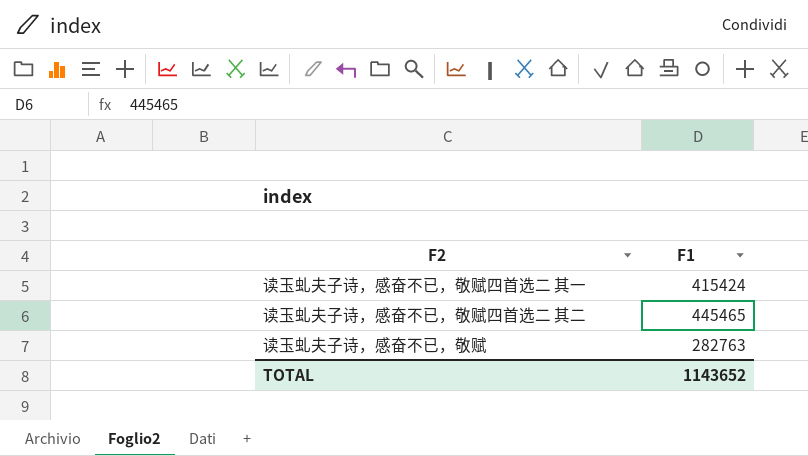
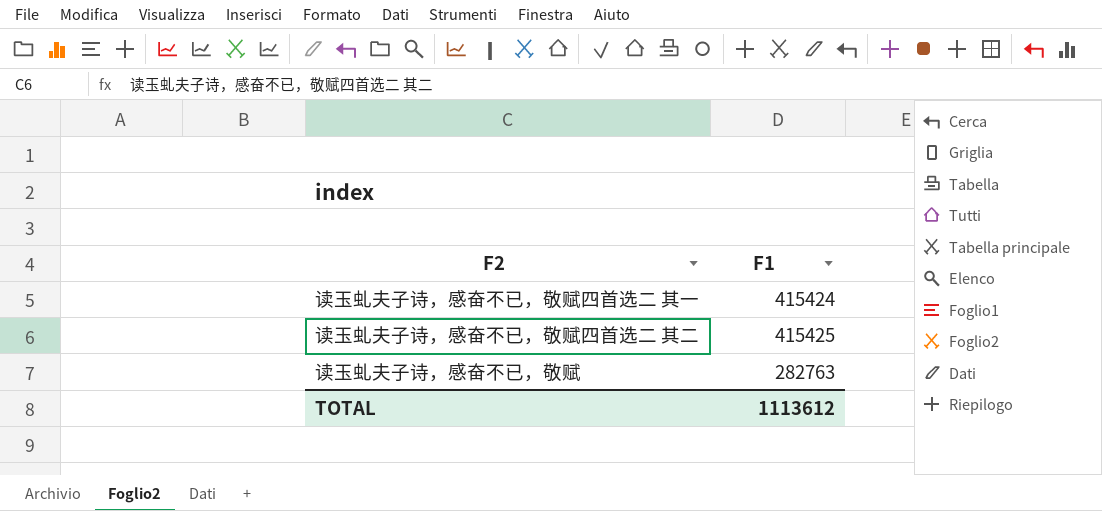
读玉虬夫子诗，感奋不已，敬赋四首选二 其二 | F1: 445465 -> 415425
TOTAL | F1: 1143652 -> 1113612

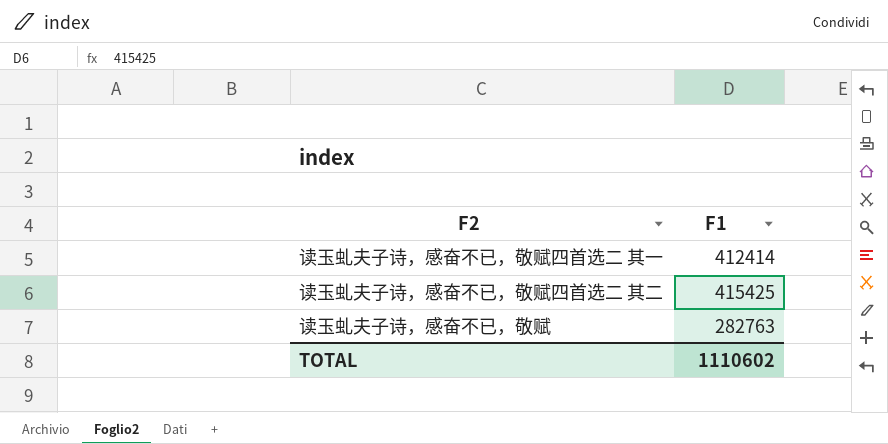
读玉虬夫子诗，感奋不已，敬赋四首选二 其一 | F1: 415424 -> 412414
TOTAL | F1: 1113612 -> 1110602

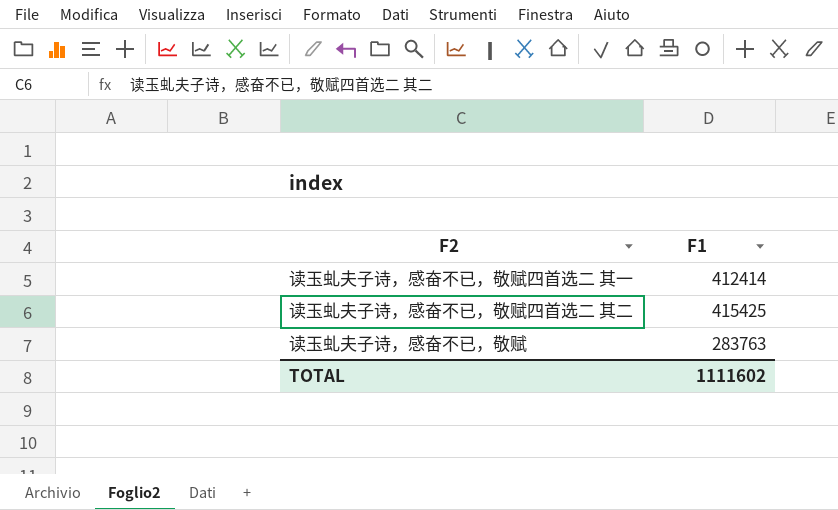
读玉虬夫子诗，感奋不已，敬赋 | F1: 282763 -> 283763
TOTAL | F1: 1110602 -> 1111602

